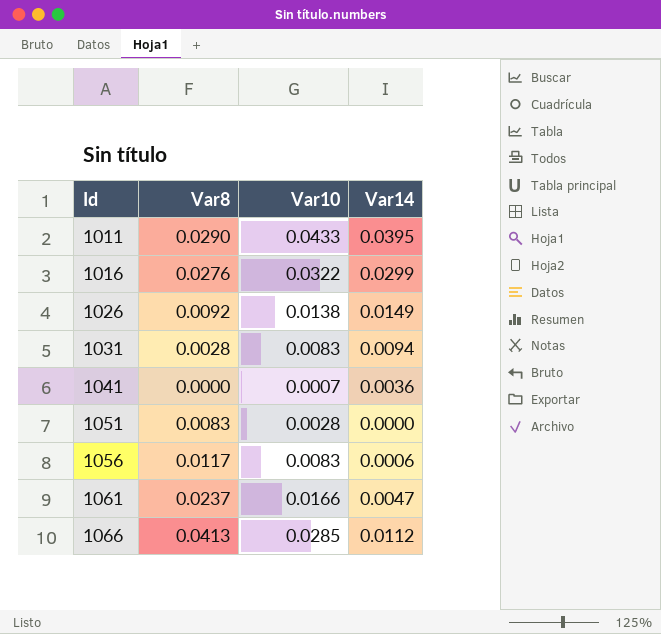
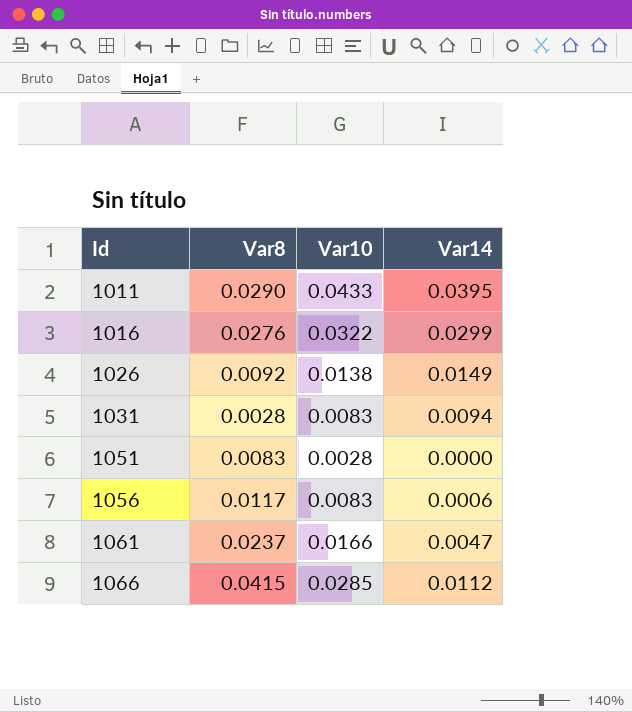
row 1041: 0.0000 | 0.0007 | 0.0036 -> none
1066 | Var8: 0.0413 -> 0.0415

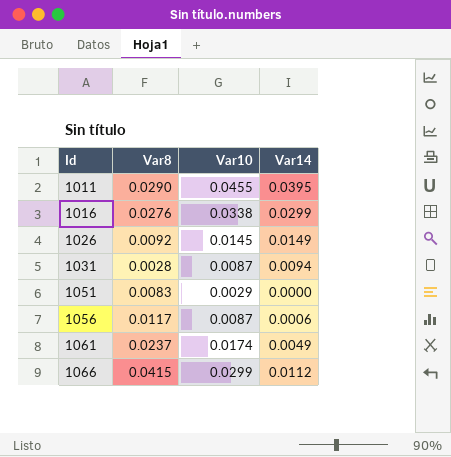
1011 | Var10: 0.0433 -> 0.0455
1016 | Var10: 0.0322 -> 0.0338
1026 | Var10: 0.0138 -> 0.0145
1031 | Var10: 0.0083 -> 0.0087
1051 | Var10: 0.0028 -> 0.0029
1056 | Var10: 0.0083 -> 0.0087
1061 | Var10: 0.0166 -> 0.0174
1061 | Var14: 0.0047 -> 0.0049
1066 | Var10: 0.0285 -> 0.0299

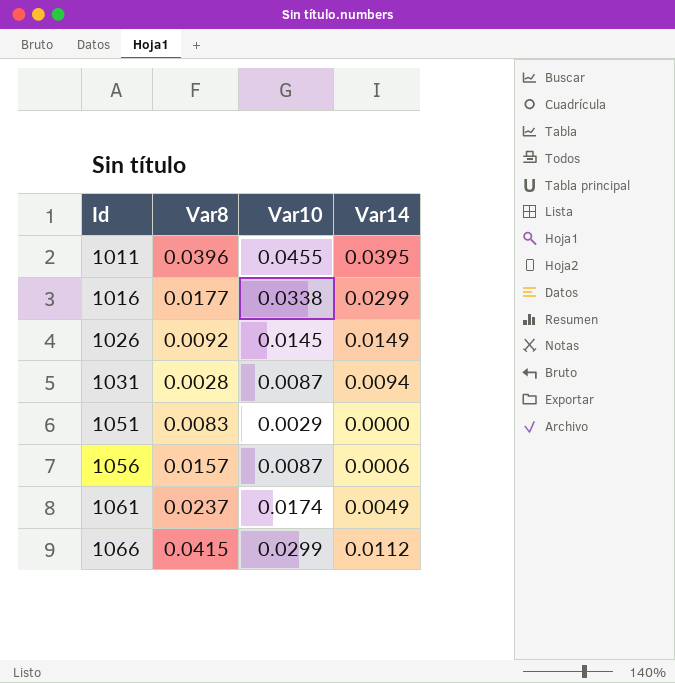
1011 | Var8: 0.0290 -> 0.0396
1016 | Var8: 0.0276 -> 0.0177
1056 | Var8: 0.0117 -> 0.0157

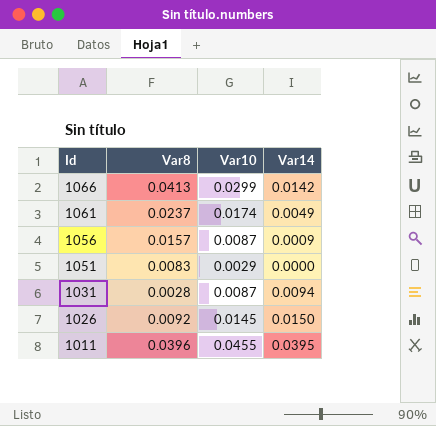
row order: Id ascending -> Id descending
row 1016: 0.0177 | 0.0338 | 0.0299 -> none
1066 | Var8: 0.0415 -> 0.0413
1066 | Var14: 0.0112 -> 0.0142
1056 | Var14: 0.0006 -> 0.0009
1026 | Var14: 0.0149 -> 0.0150

